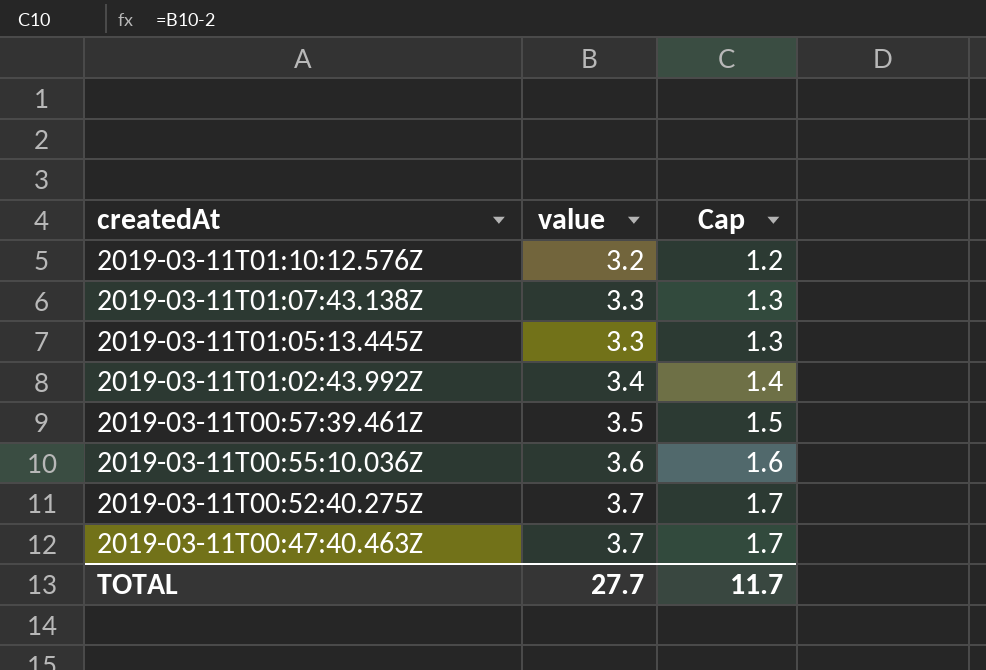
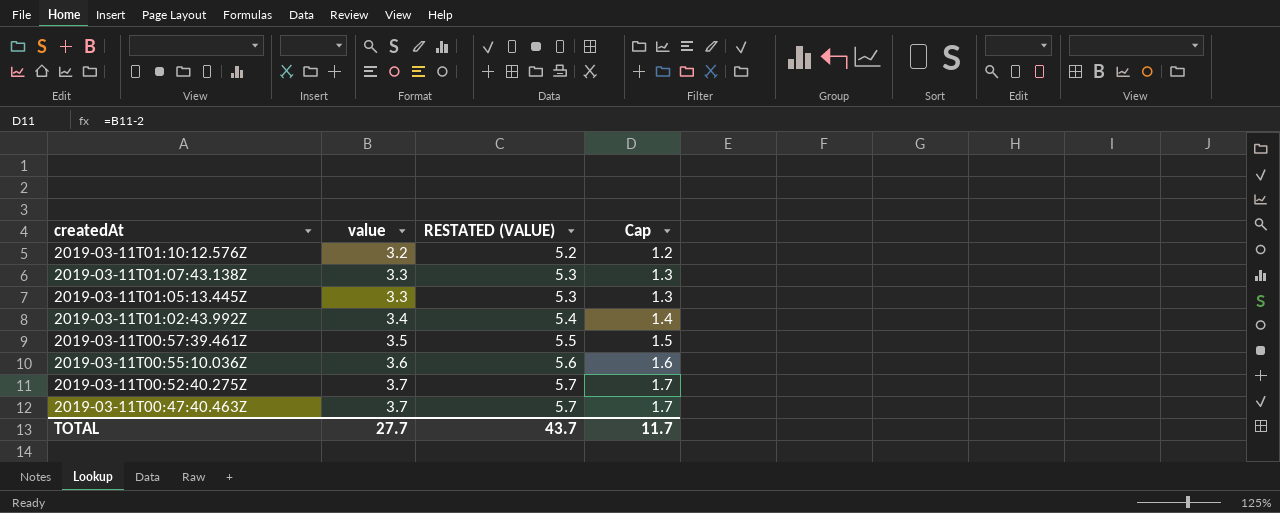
column RESTATED (VALUE) | formula: none -> [value] + 2

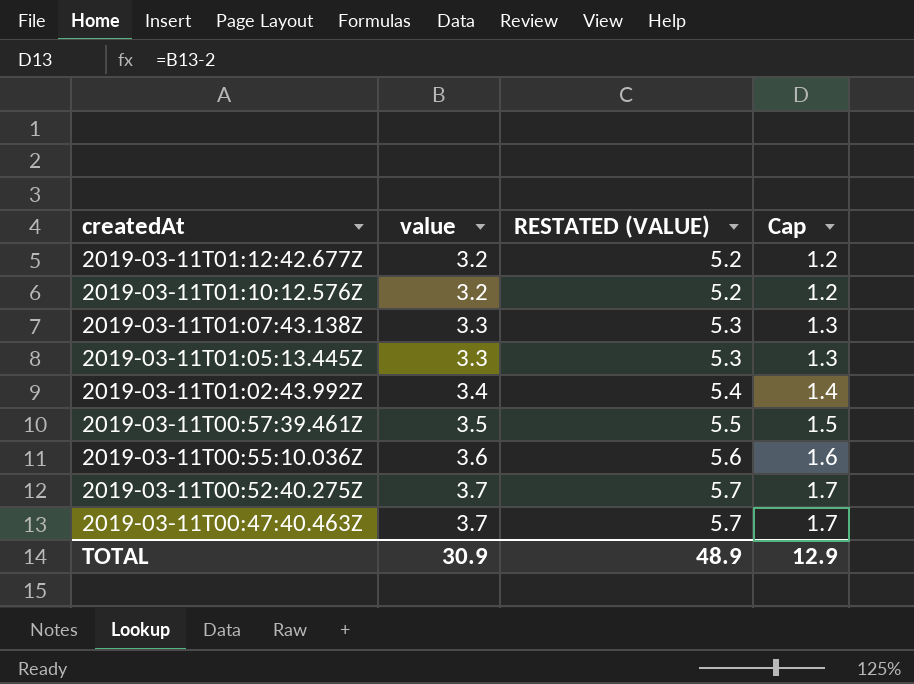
row 2019-03-11T01:12:42.677Z: none -> 3.2 | 5.2 | 1.2
TOTAL | value: 27.7 -> 30.9
TOTAL | RESTATED (VALUE): 43.7 -> 48.9
TOTAL | Cap: 11.7 -> 12.9

